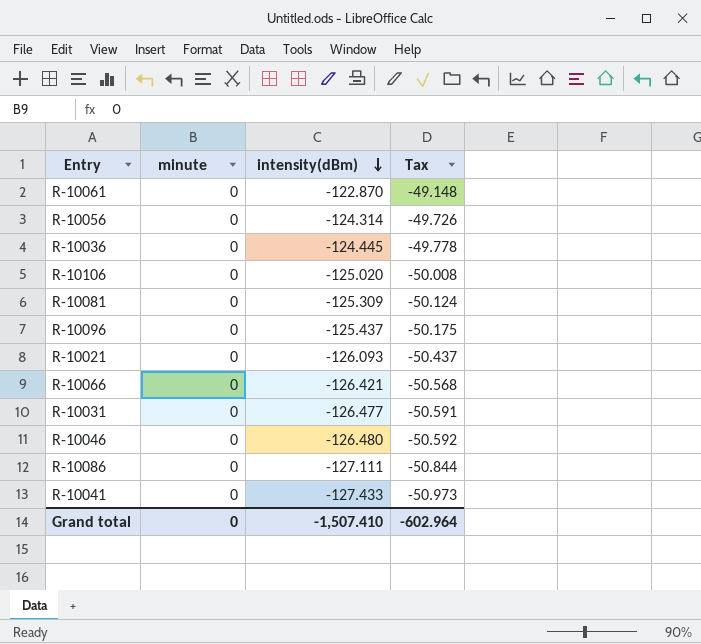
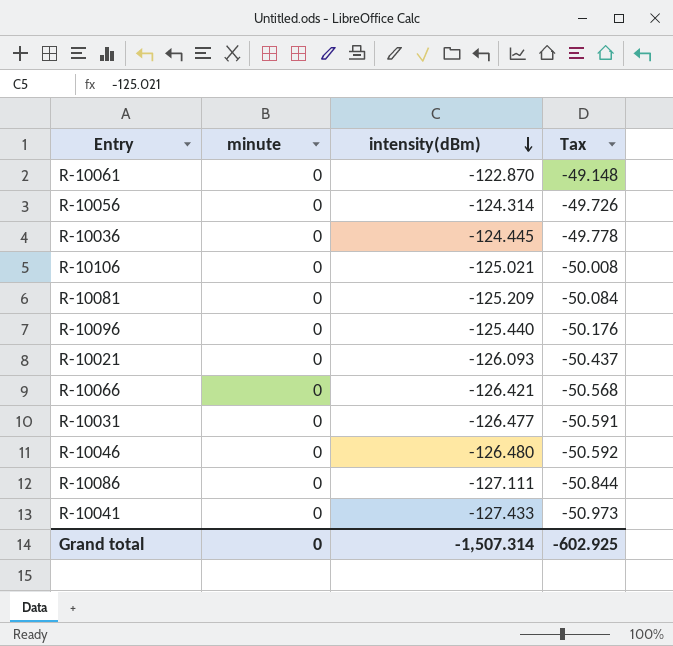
R-10106 | intensity(dBm): -125.020 -> -125.021
R-10081 | intensity(dBm): -125.309 -> -125.209
R-10081 | Tax: -50.124 -> -50.084
R-10096 | intensity(dBm): -125.437 -> -125.440
R-10096 | Tax: -50.175 -> -50.176
Grand total | intensity(dBm): -1,507.410 -> -1,507.314
Grand total | Tax: -602.964 -> -602.925

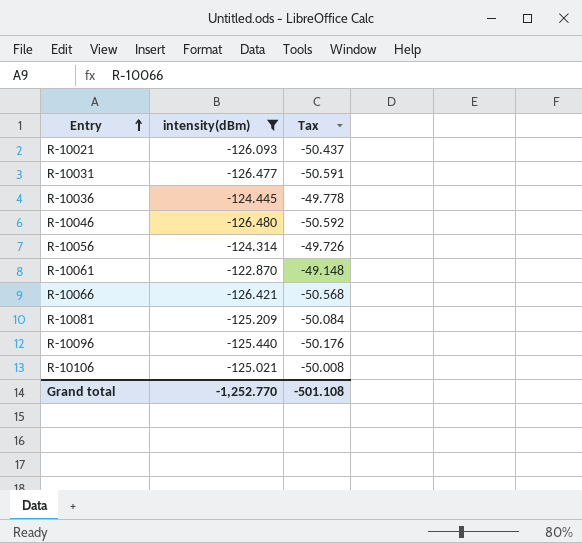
filter: none -> intensity(dBm) >= -126.480
row order: intensity(dBm) descending -> Entry ascending
column minute | position: 2 -> none
Grand total | intensity(dBm): -1,507.314 -> -1,252.770
Grand total | Tax: -602.925 -> -501.108

